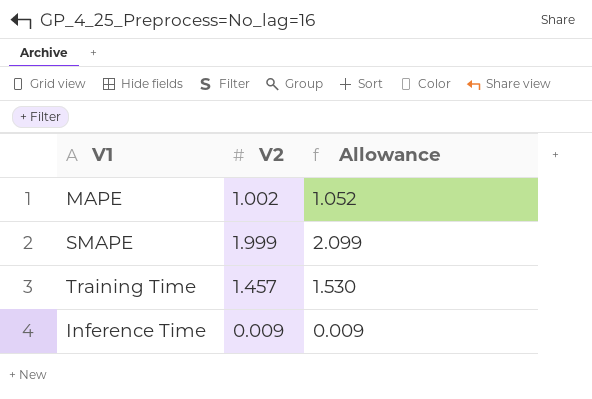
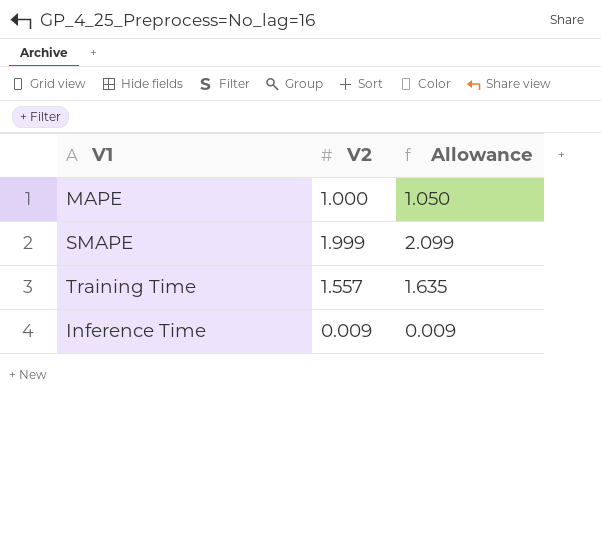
MAPE | V2: 1.002 -> 1.000
MAPE | Allowance: 1.052 -> 1.050
Training Time | V2: 1.457 -> 1.557
Training Time | Allowance: 1.530 -> 1.635

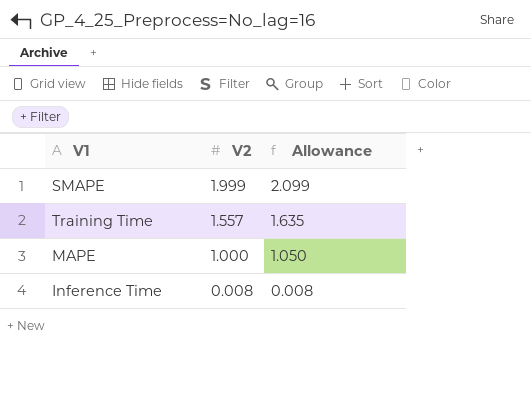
row order: none -> V2 descending
Inference Time | V2: 0.009 -> 0.008
Inference Time | Allowance: 0.009 -> 0.008

